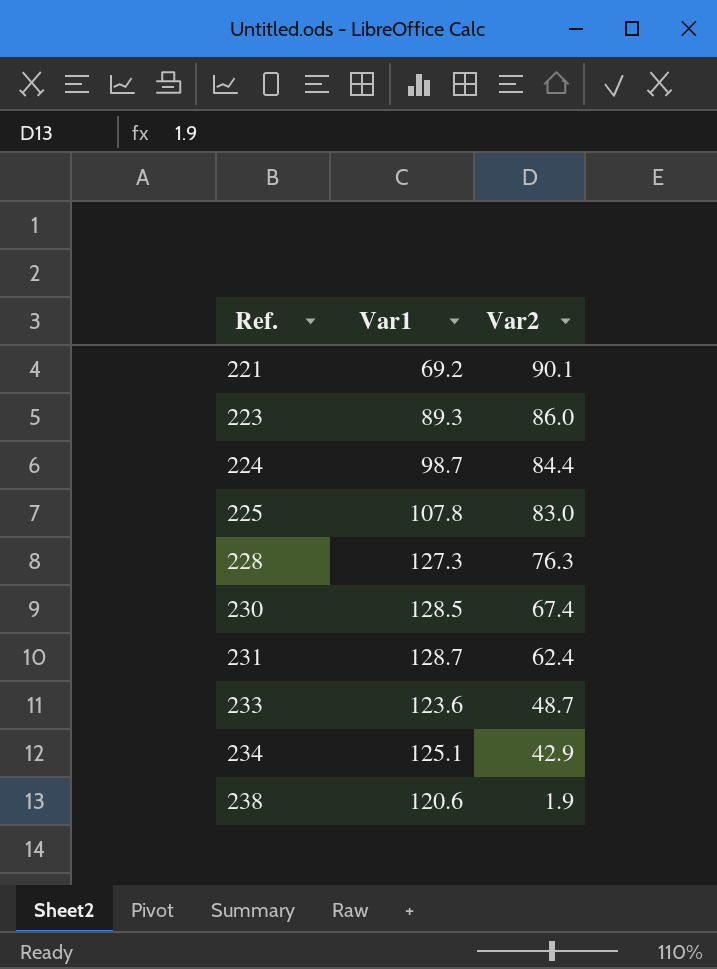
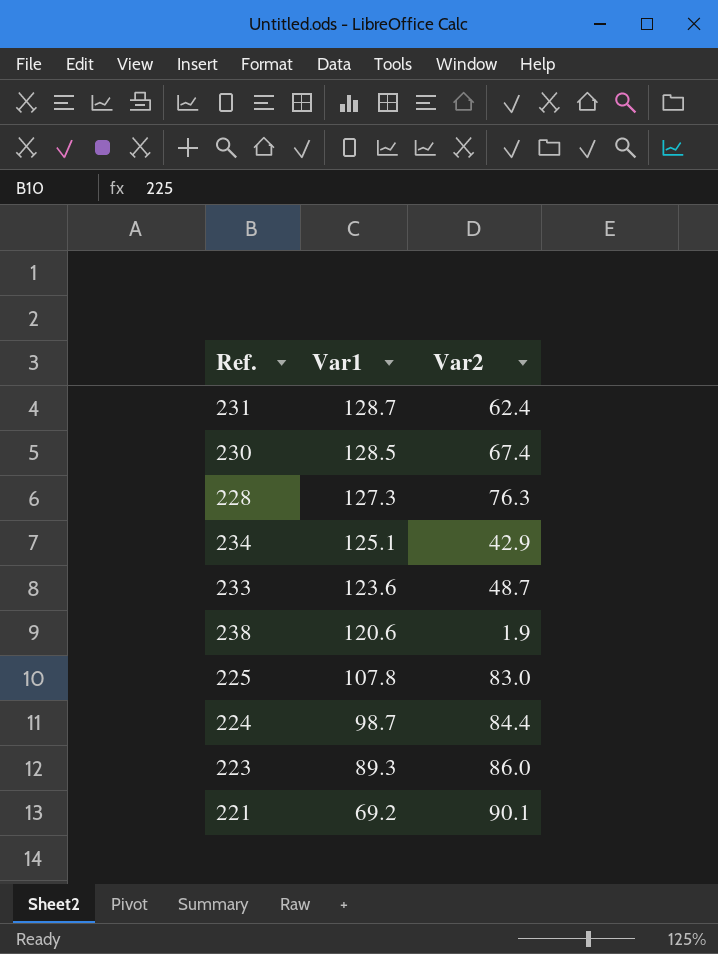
row order: Ref. ascending -> Var1 descending

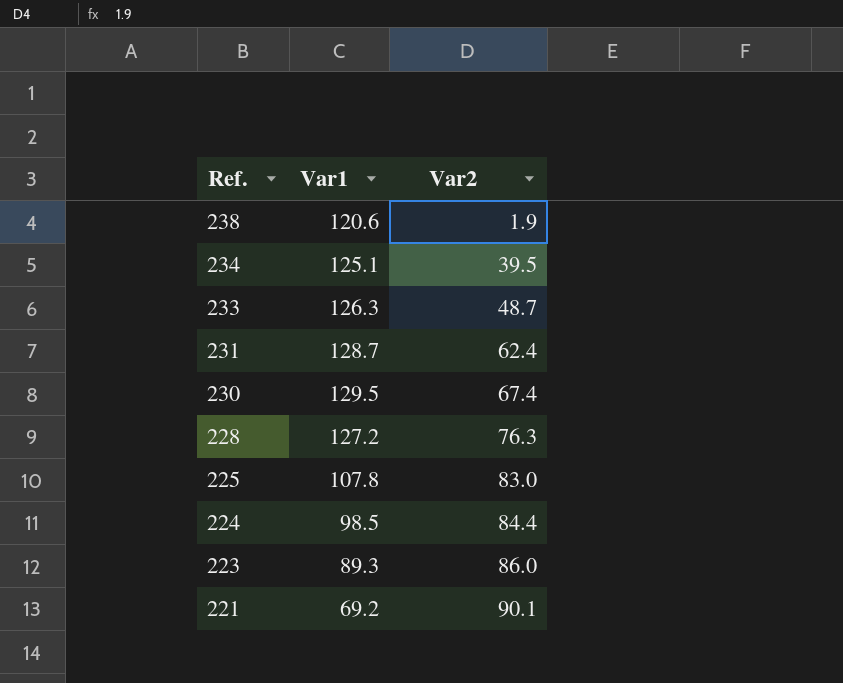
row order: Var1 descending -> Ref. descending
234 | Var2: 42.9 -> 39.5
233 | Var1: 123.6 -> 126.3
230 | Var1: 128.5 -> 129.5
228 | Var1: 127.3 -> 127.2
224 | Var1: 98.7 -> 98.5

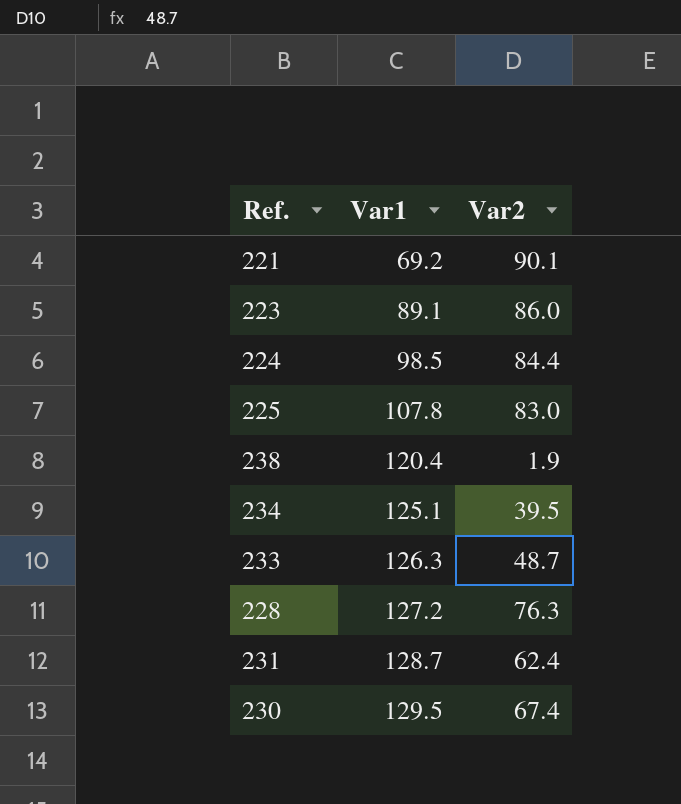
row order: Ref. descending -> Var1 ascending
223 | Var1: 89.3 -> 89.1
238 | Var1: 120.6 -> 120.4

